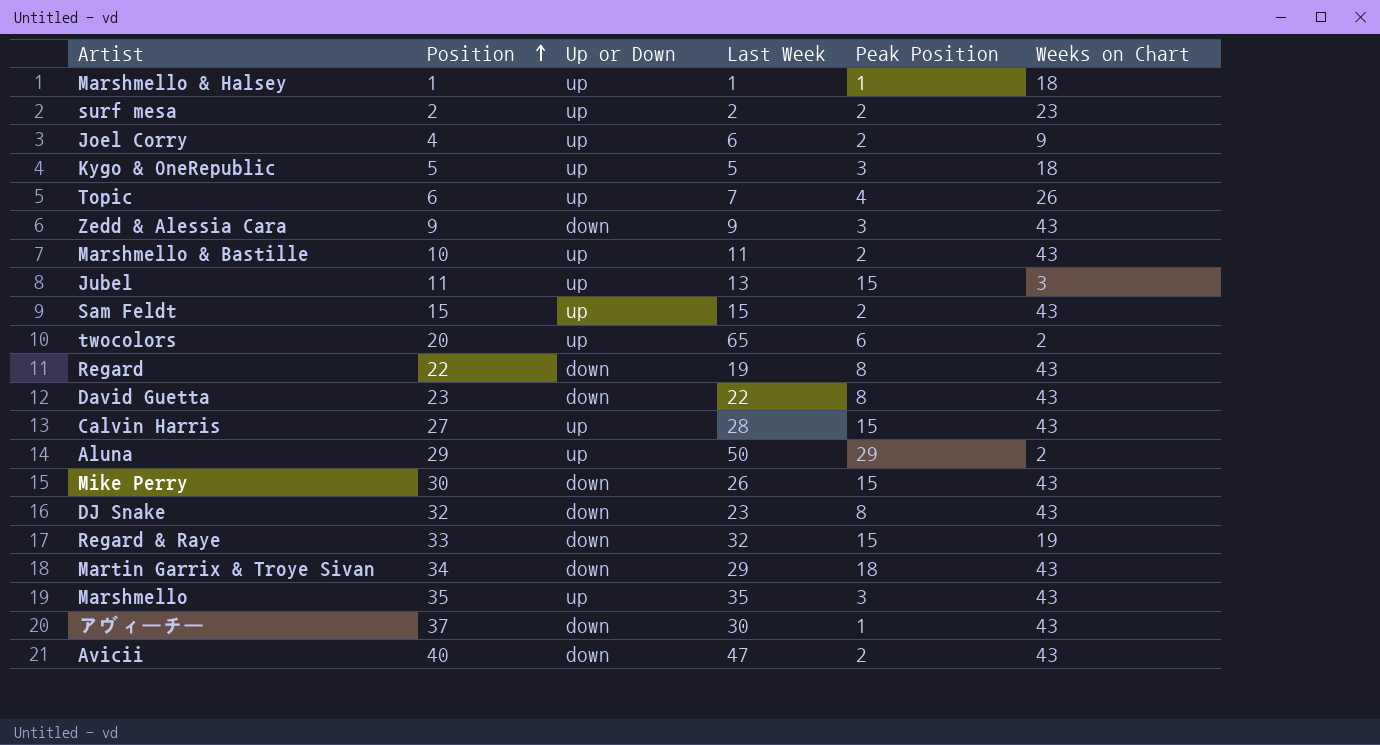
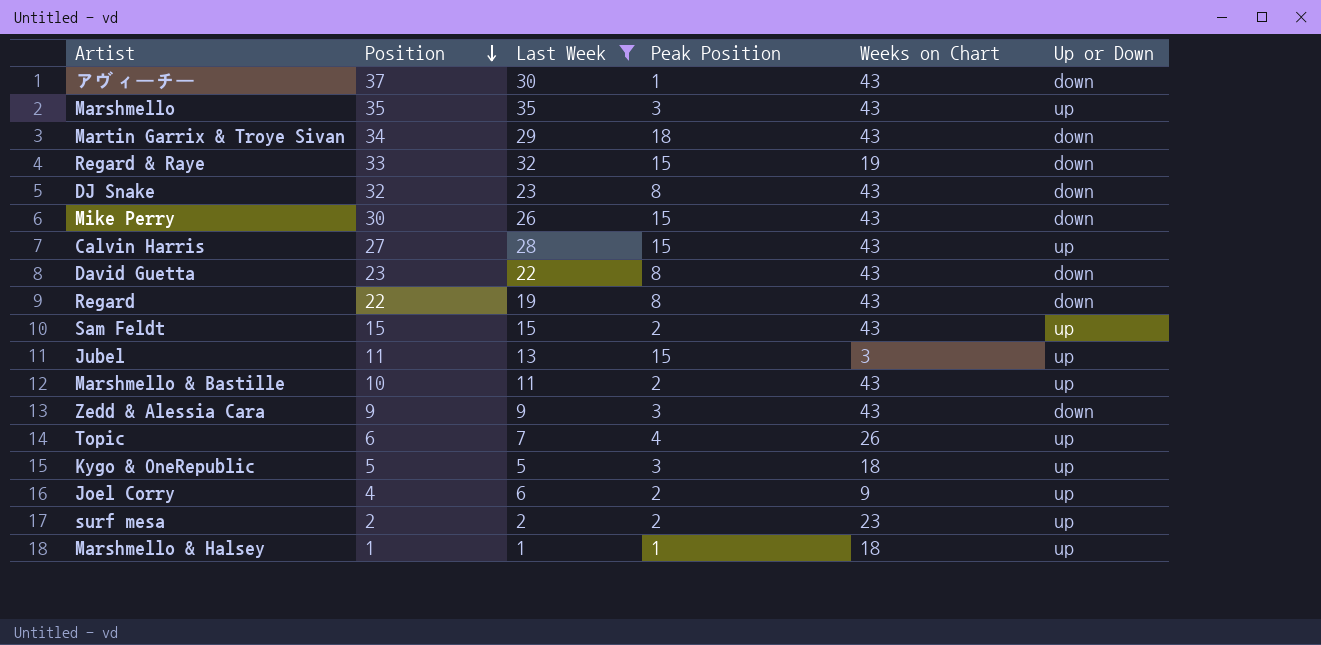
filter: none -> Last Week <= 35
row order: Position ascending -> Position descending
column Up or Down | position: 3 -> 6

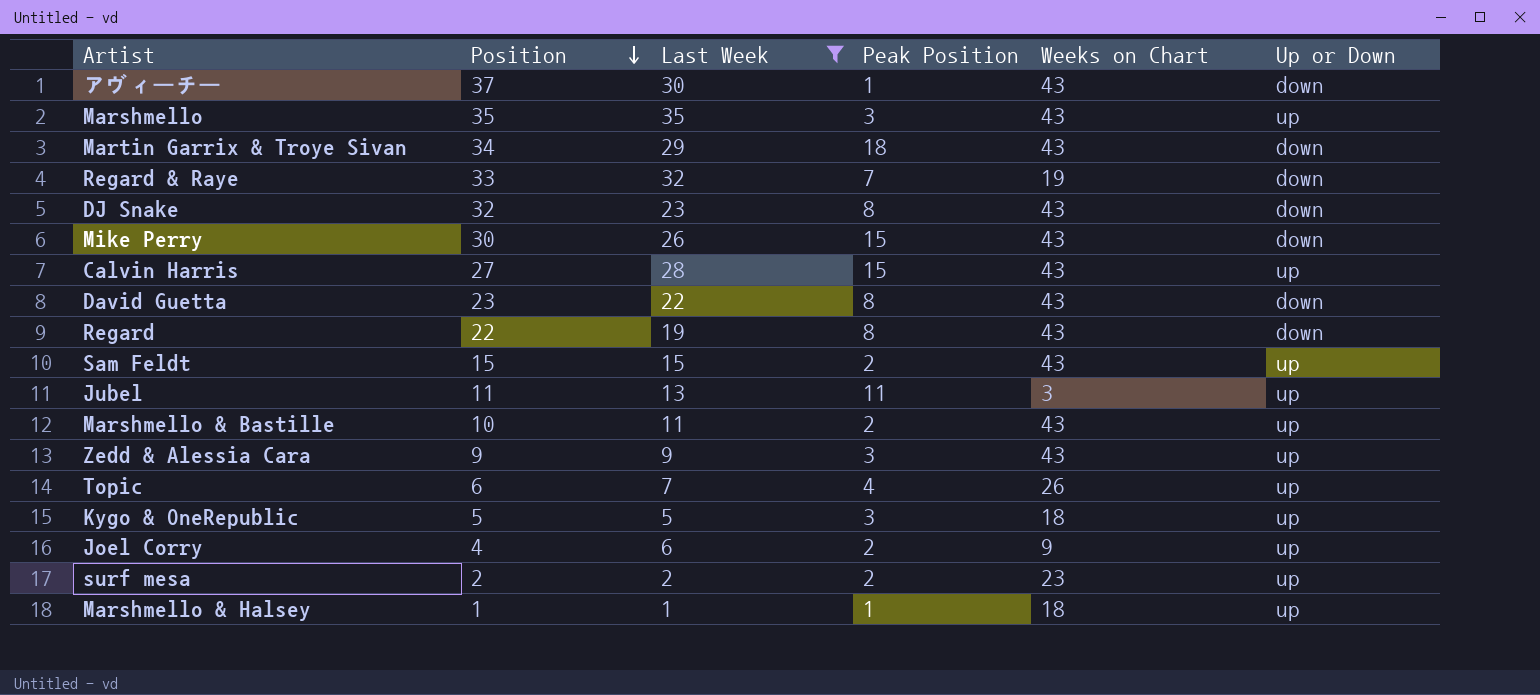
Regard & Raye | Peak Position: 15 -> 7
Jubel | Peak Position: 15 -> 11
Zedd & Alessia Cara | Up or Down: down -> up

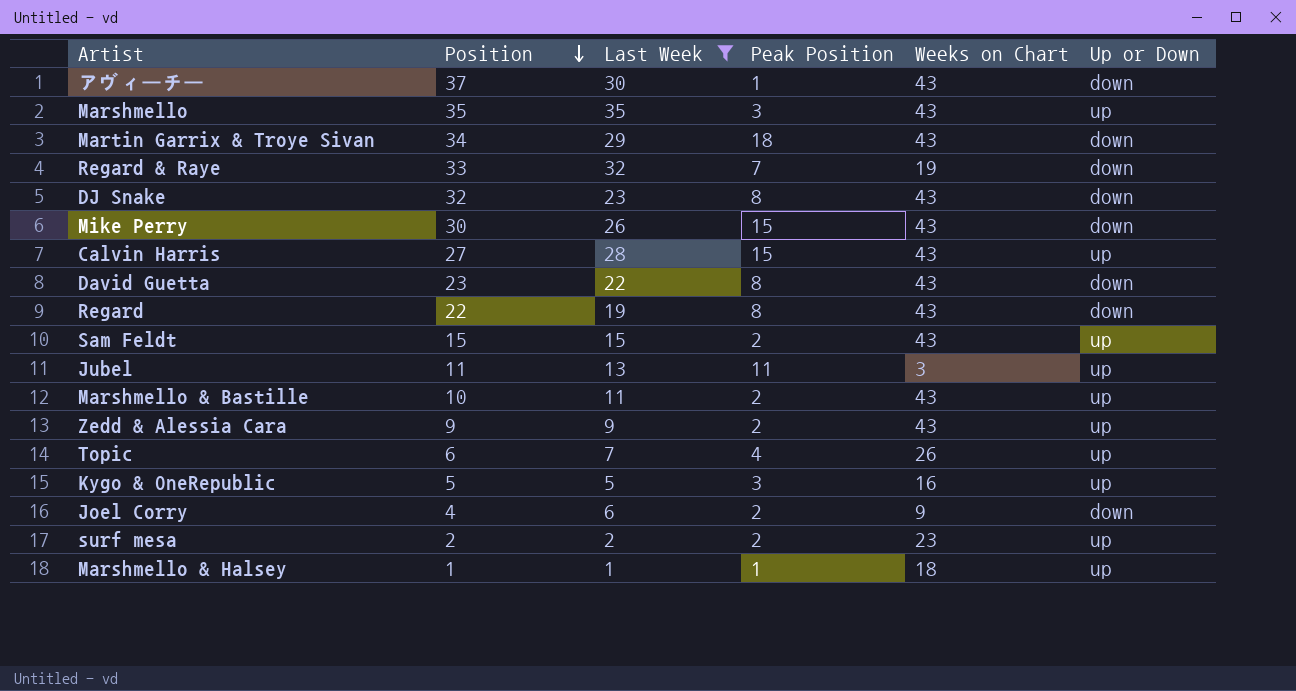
Zedd & Alessia Cara | Peak Position: 3 -> 2
Kygo & OneRepublic | Weeks on Chart: 18 -> 16
Joel Corry | Up or Down: up -> down

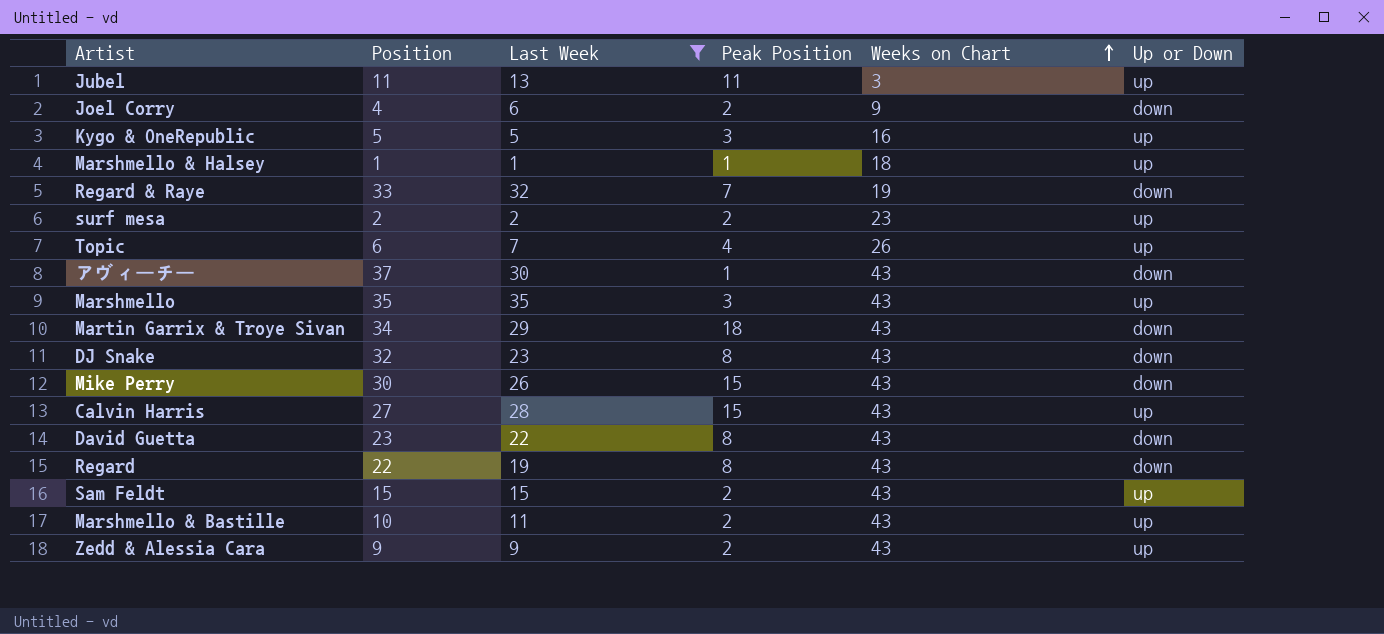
row order: Position descending -> Weeks on Chart ascending

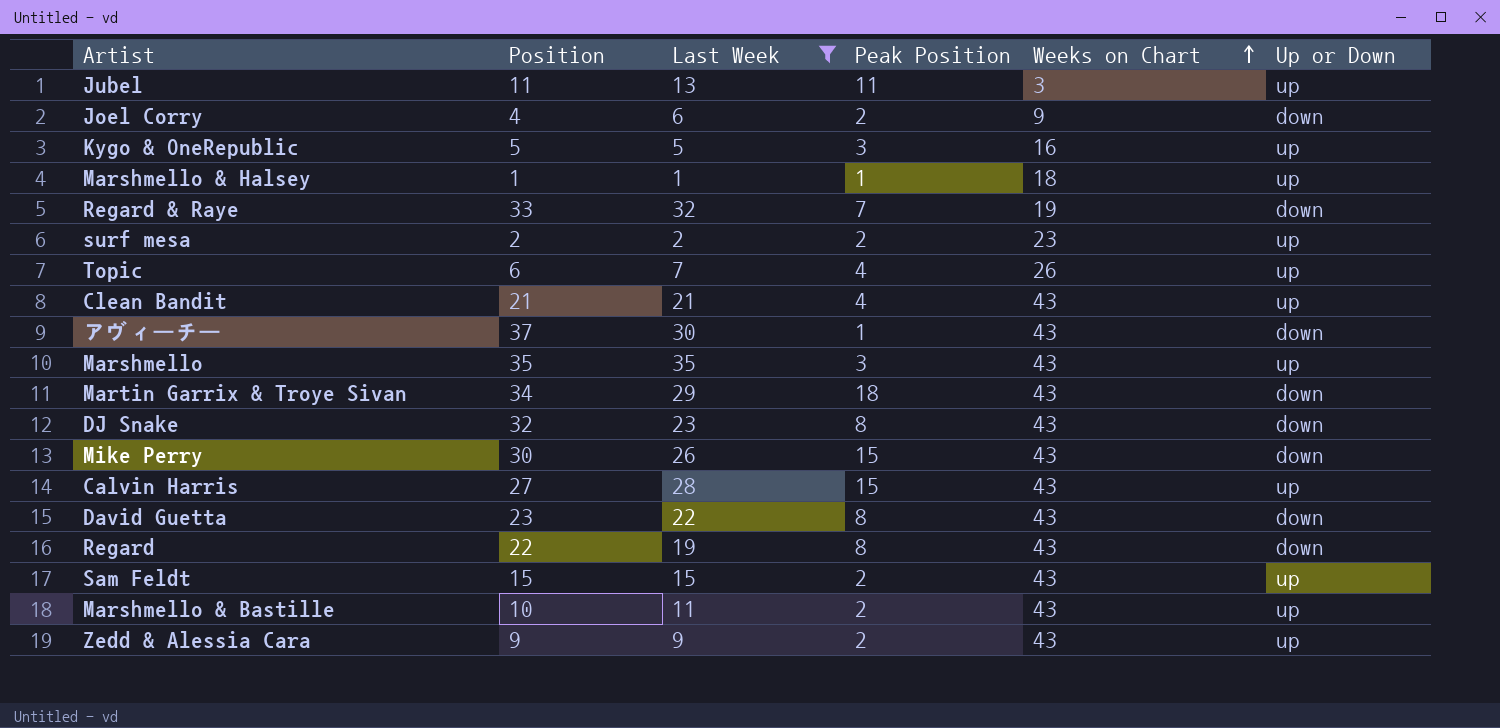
row Clean Bandit: none -> 21 | 21 | 4 | 43 | up

